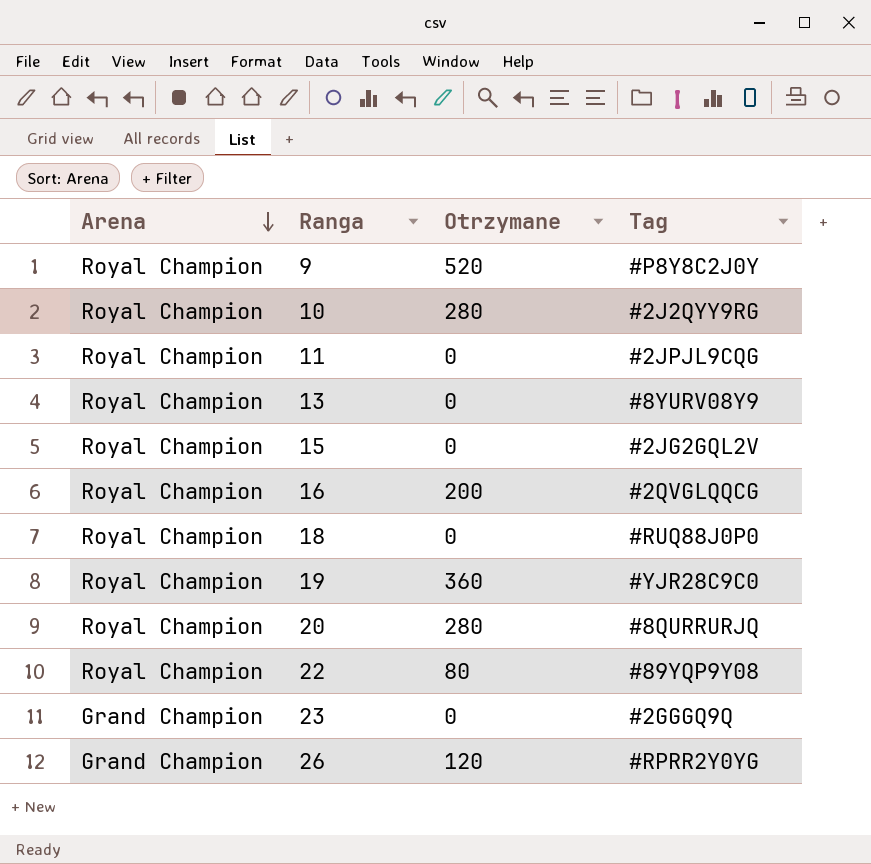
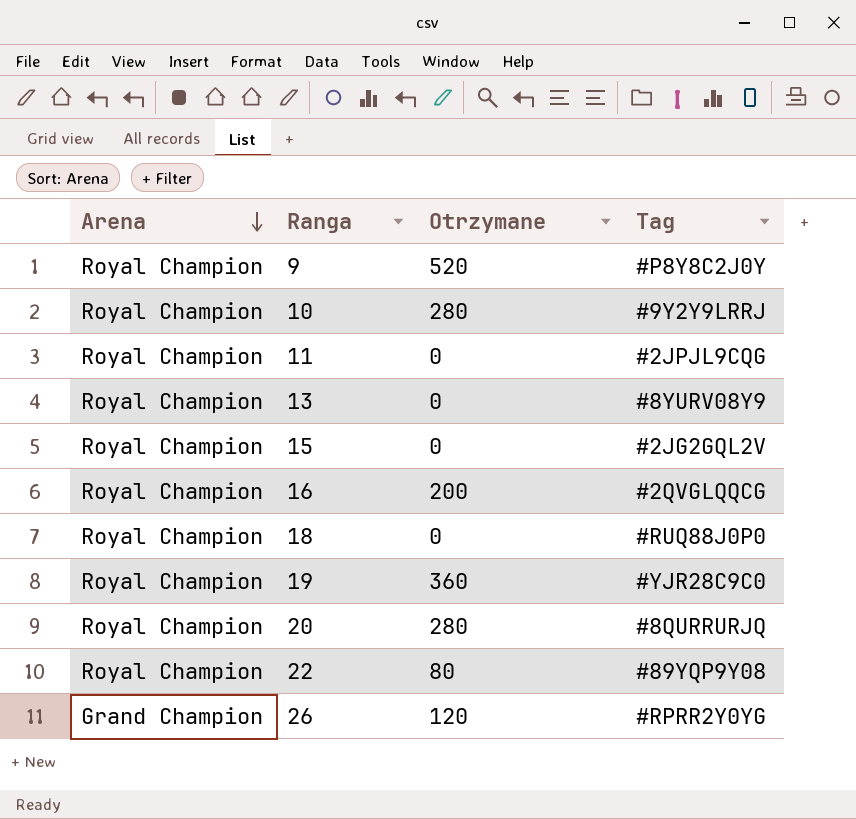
row 23: Grand Champion | 0 | #2GGGQ9Q -> none
10 | Tag: #2J2QYY9RG -> #9Y2Y9LRRJ

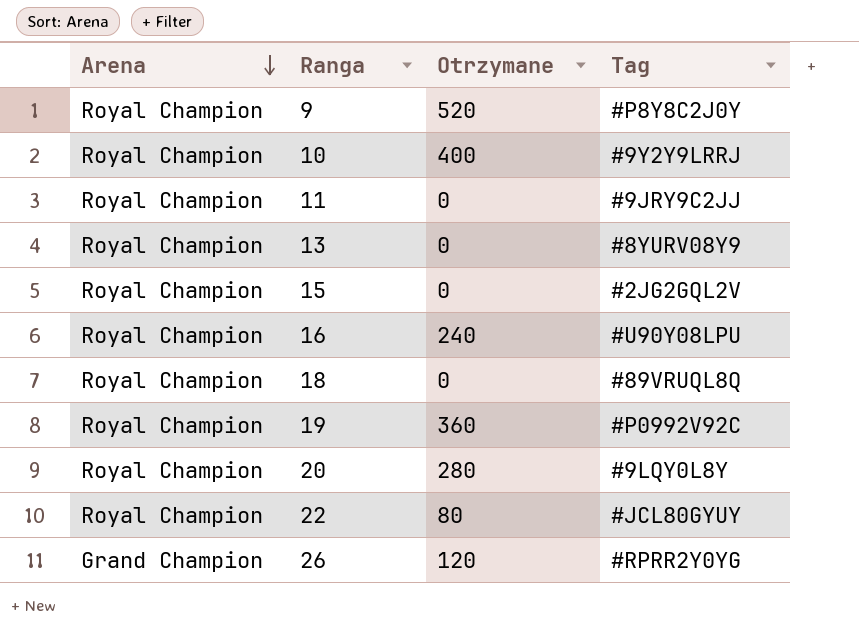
10 | Otrzymane: 280 -> 400
11 | Tag: #2JPJL9CQG -> #9JRY9C2JJ
16 | Otrzymane: 200 -> 240
16 | Tag: #2QVGLQQCG -> #U90Y08LPU
18 | Tag: #RUQ88J0P0 -> #89VRUQL8Q
19 | Tag: #YJR28C9C0 -> #P0992V92C
20 | Tag: #8QURRURJQ -> #9LQY0L8Y
22 | Tag: #89YQP9Y08 -> #JCL80GYUY

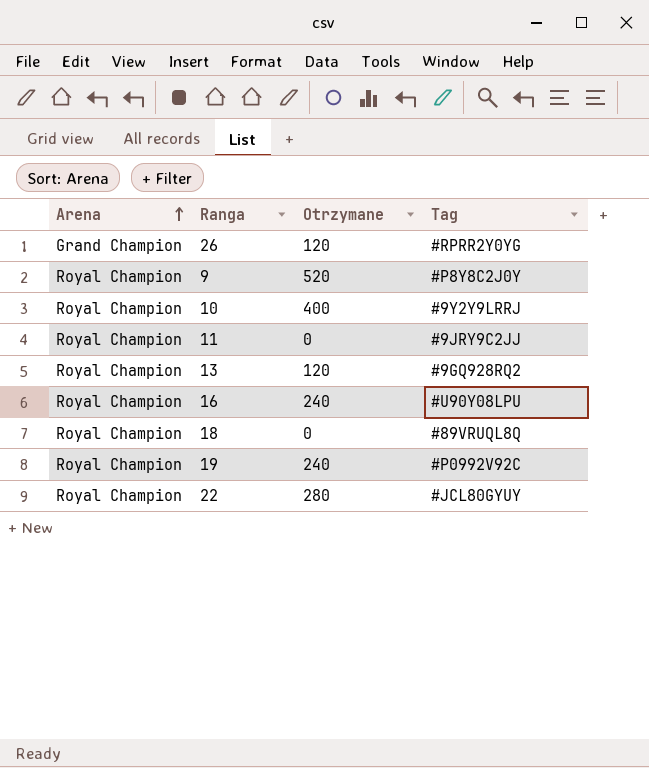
row order: Arena descending -> Arena ascending
row 15: Royal Champion | 0 | #2JG2GQL2V -> none
row 20: Royal Champion | 280 | #9LQY0L8Y -> none
13 | Otrzymane: 0 -> 120
13 | Tag: #8YURV08Y9 -> #9GQ928RQ2
19 | Otrzymane: 360 -> 240
22 | Otrzymane: 80 -> 280

